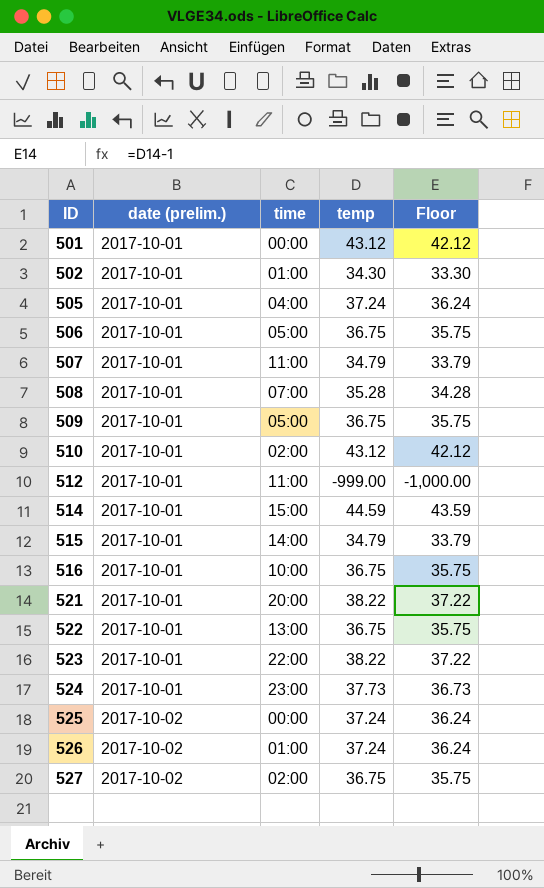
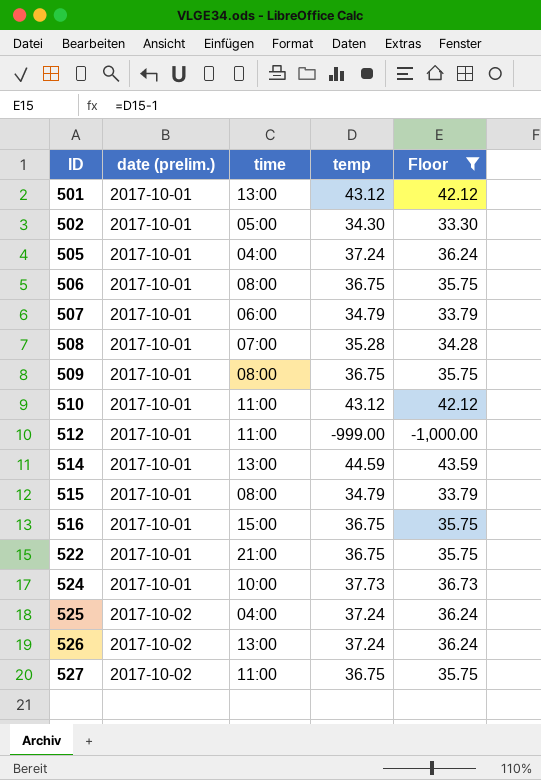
filter: none -> Floor != 37.22
501 | time: 00:00 -> 13:00
502 | time: 01:00 -> 05:00
506 | time: 05:00 -> 08:00
507 | time: 11:00 -> 06:00
509 | time: 05:00 -> 08:00
510 | time: 02:00 -> 11:00
514 | time: 15:00 -> 13:00
515 | time: 14:00 -> 08:00
516 | time: 10:00 -> 15:00
522 | time: 13:00 -> 21:00
524 | time: 23:00 -> 10:00
525 | time: 00:00 -> 04:00
526 | time: 01:00 -> 13:00
527 | time: 02:00 -> 11:00

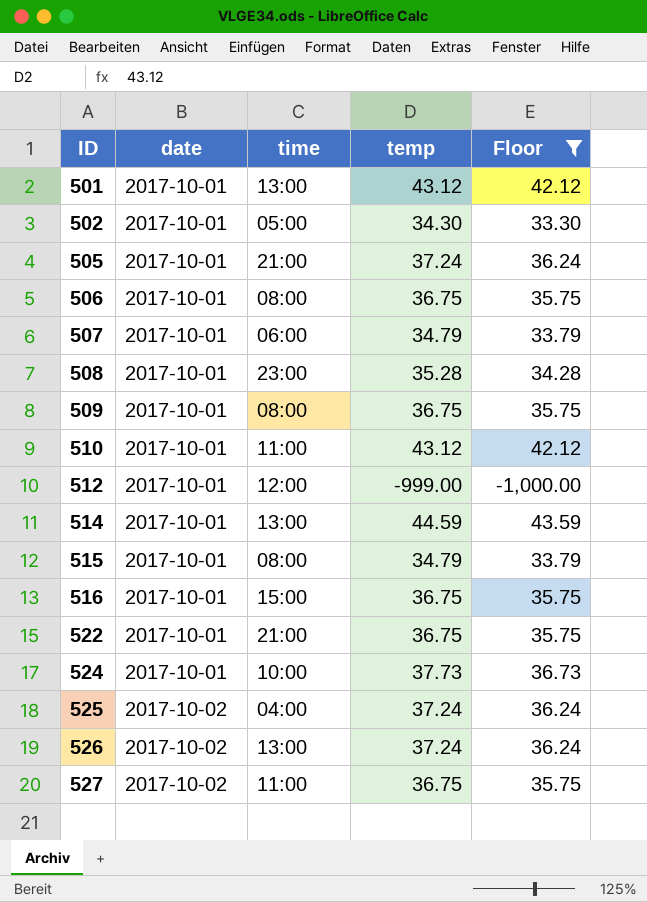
column name: date (prelim.) -> date
505 | time: 04:00 -> 21:00
508 | time: 07:00 -> 23:00
512 | time: 11:00 -> 12:00

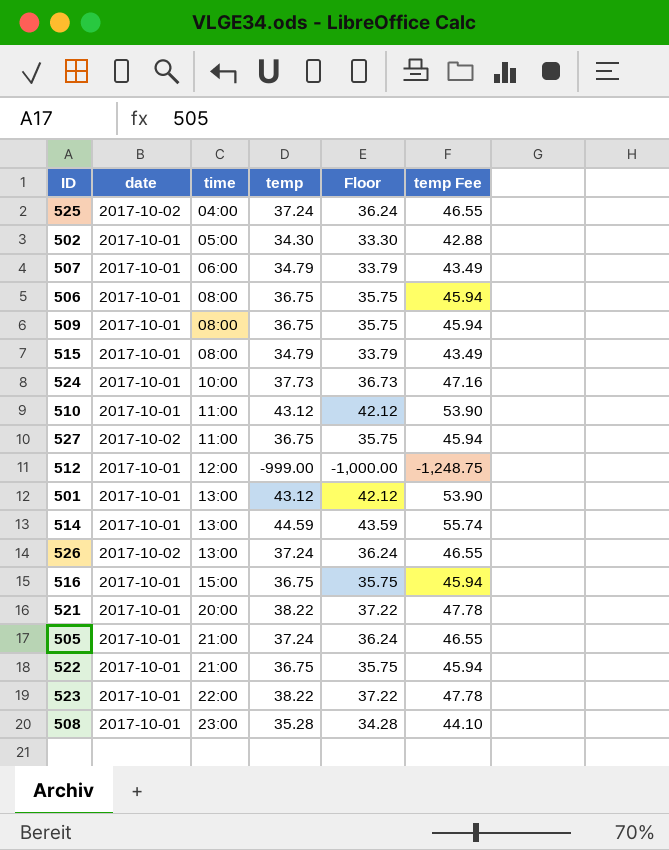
filter: Floor != 37.22 -> none
row order: ID ascending -> time ascending
column temp Fee | formula: none -> [temp] * 1.25

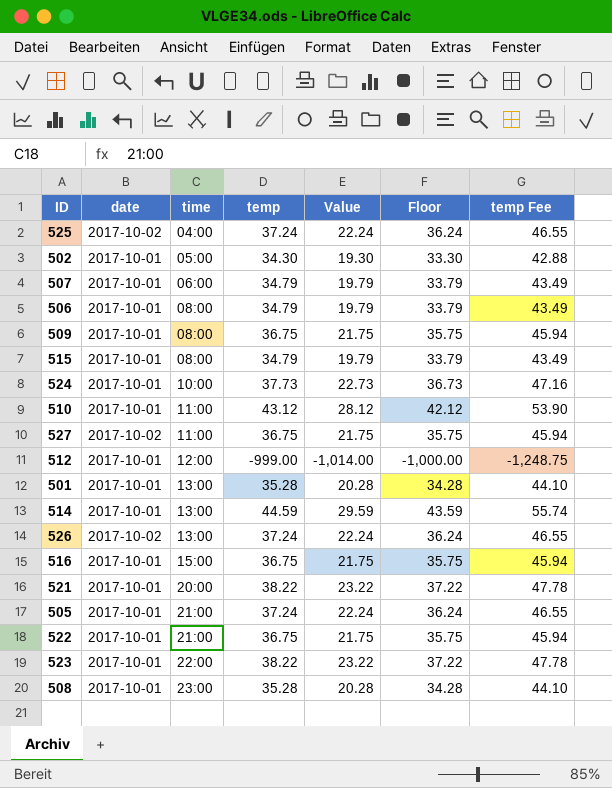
column Value | formula: none -> [temp] - 15
506 | temp: 36.75 -> 34.79
506 | Floor: 35.75 -> 33.79
506 | temp Fee: 45.94 -> 43.49
501 | temp: 43.12 -> 35.28
501 | Floor: 42.12 -> 34.28
501 | temp Fee: 53.90 -> 44.10

